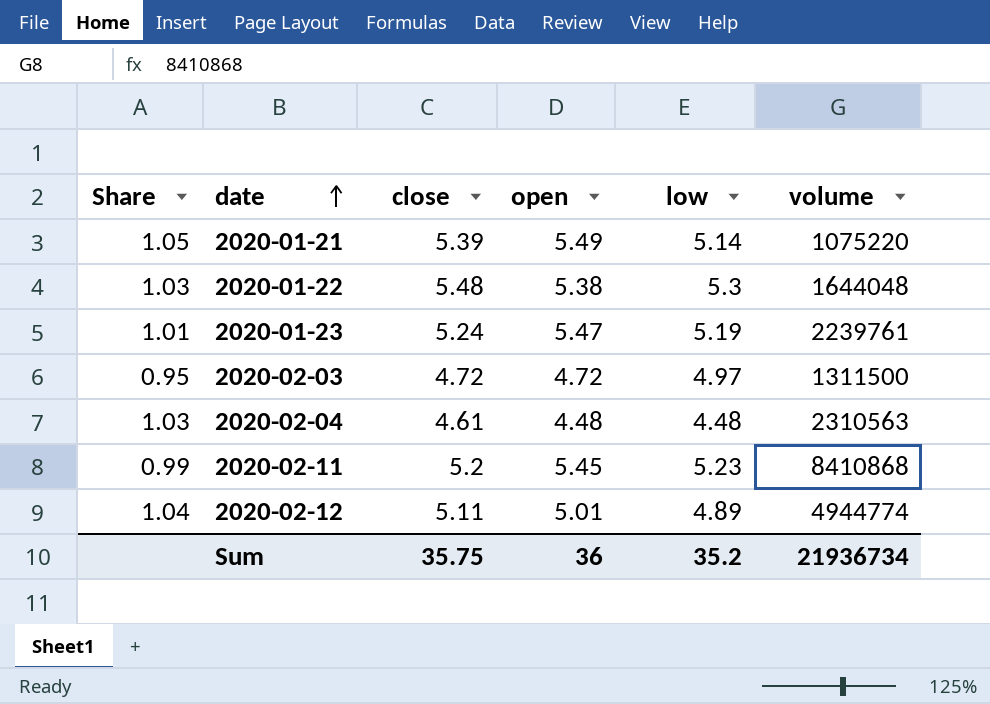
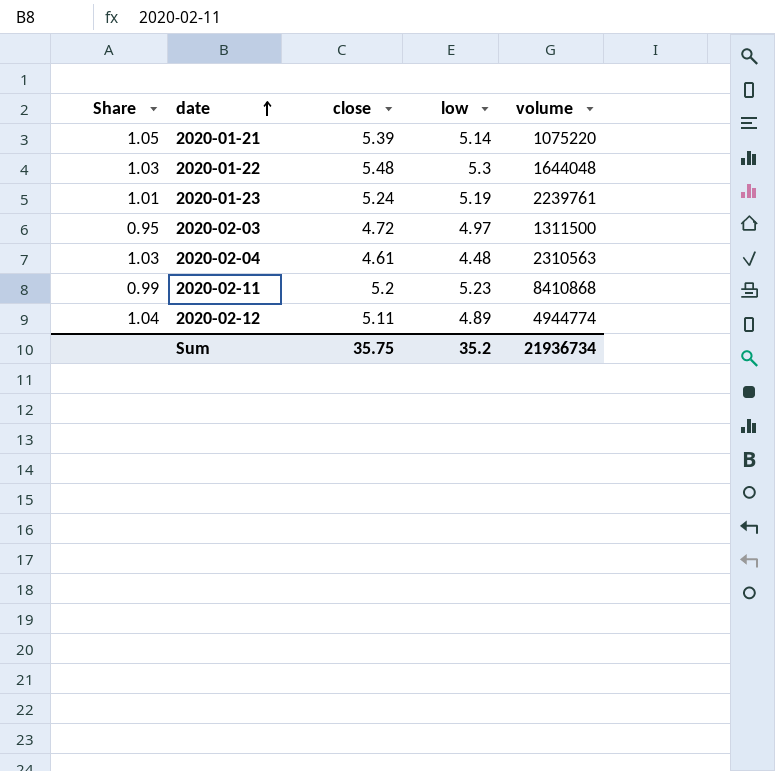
column open | position: 4 -> none

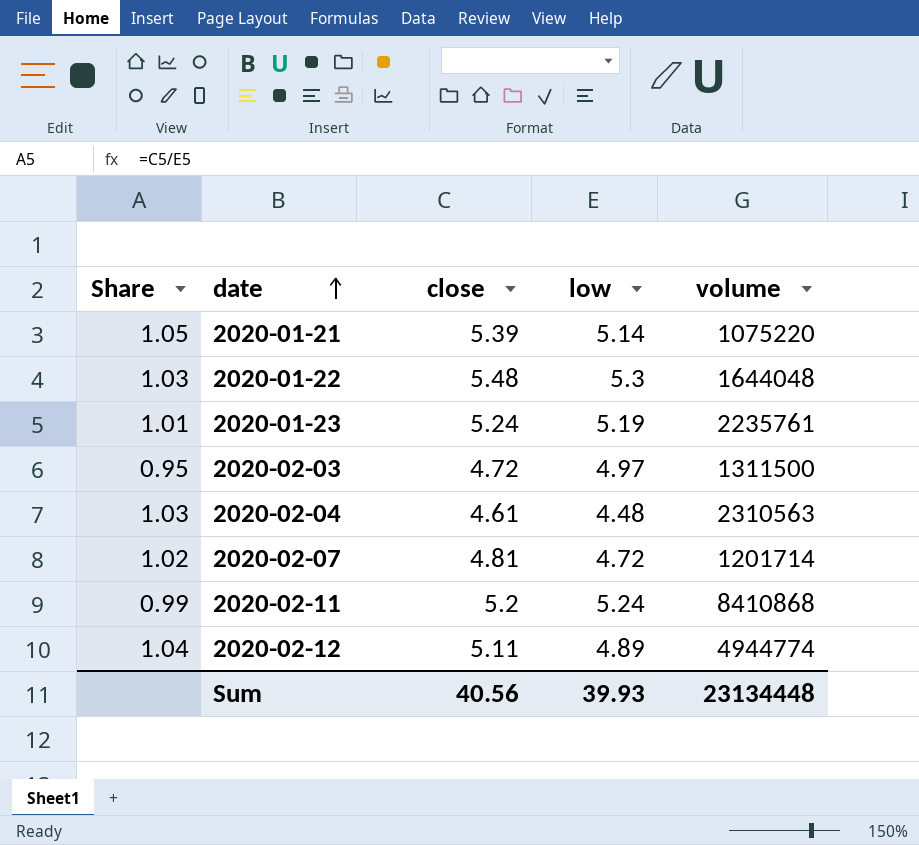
2020-01-23 | volume: 2239761 -> 2235761
row 2020-02-07: none -> 1.02 | 4.81 | 4.72 | 1201714
2020-02-11 | low: 5.23 -> 5.24
Sum | close: 35.75 -> 40.56
Sum | low: 35.2 -> 39.93
Sum | volume: 21936734 -> 23134448

